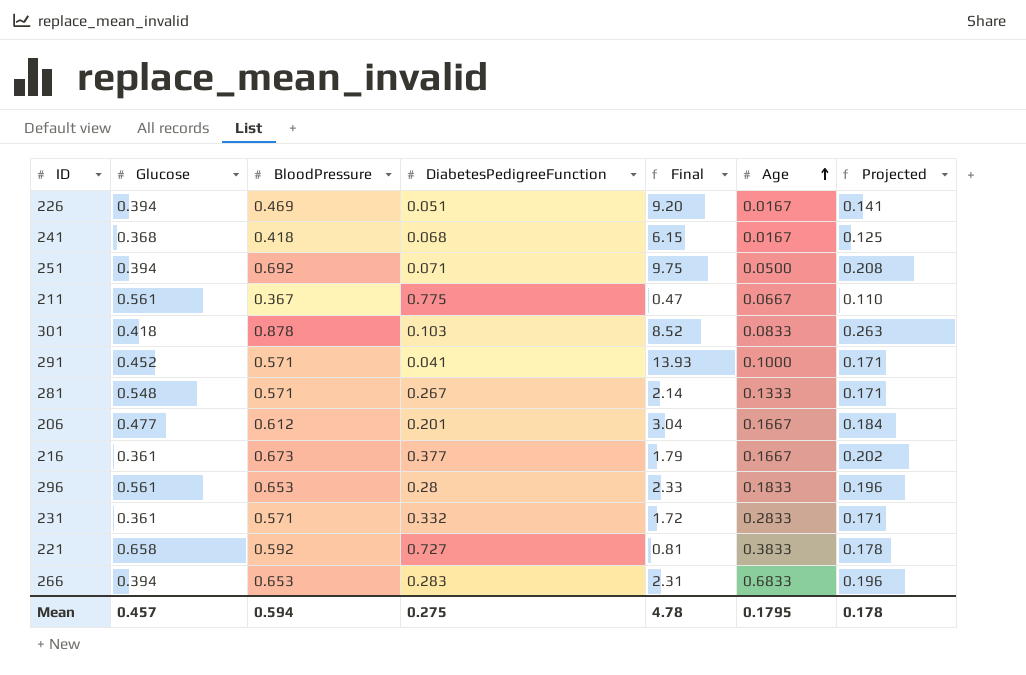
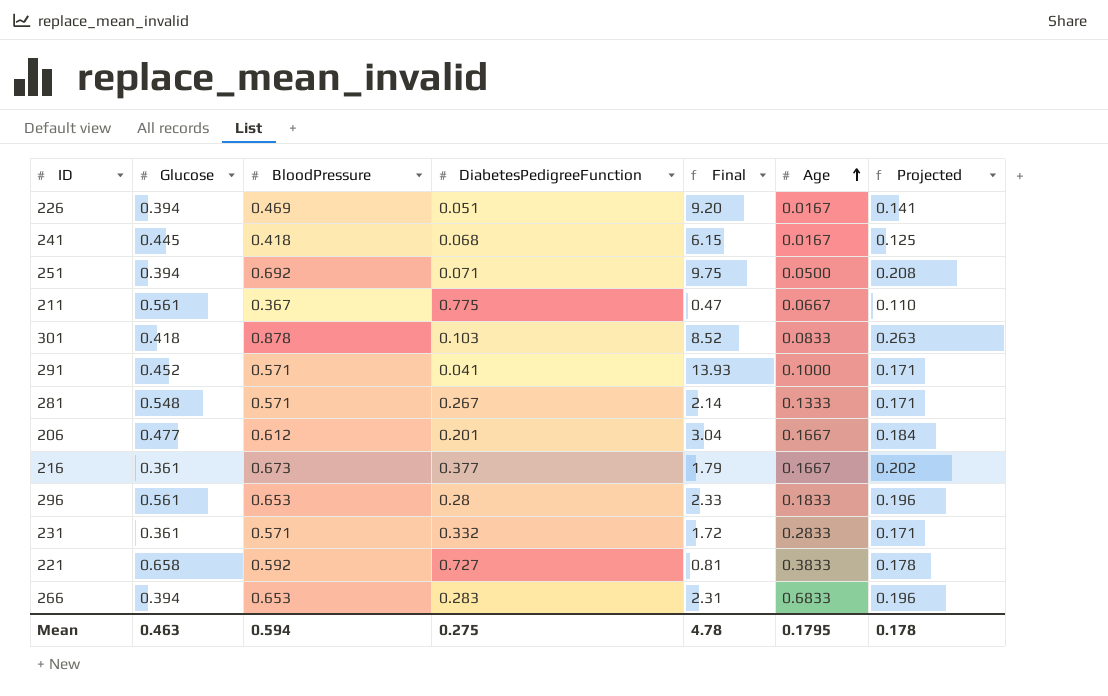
241 | Glucose: 0.368 -> 0.445
Mean | Glucose: 0.457 -> 0.463

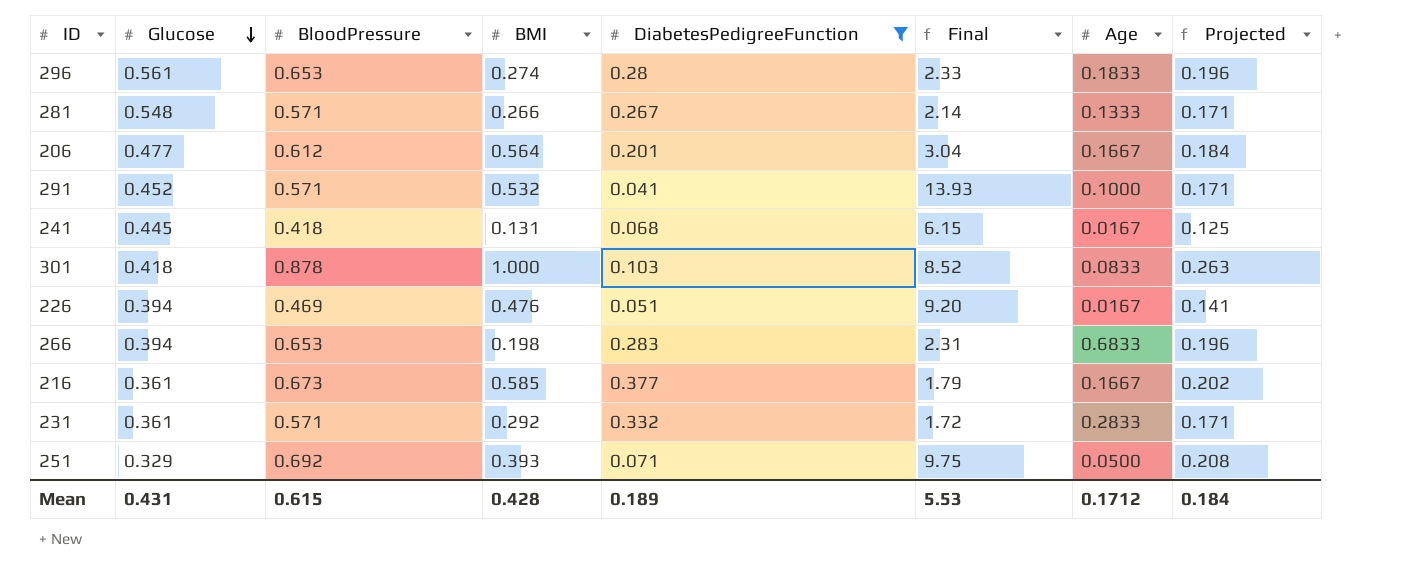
filter: none -> DiabetesPedigreeFunction <= 0.377
row order: Age ascending -> Glucose descending
column BMI | position: none -> 4
251 | Glucose: 0.394 -> 0.329
Mean | Glucose: 0.463 -> 0.431
Mean | BloodPressure: 0.594 -> 0.615
Mean | DiabetesPedigreeFunction: 0.275 -> 0.189
Mean | Final: 4.78 -> 5.53
Mean | Age: 0.1795 -> 0.1712
Mean | Projected: 0.178 -> 0.184

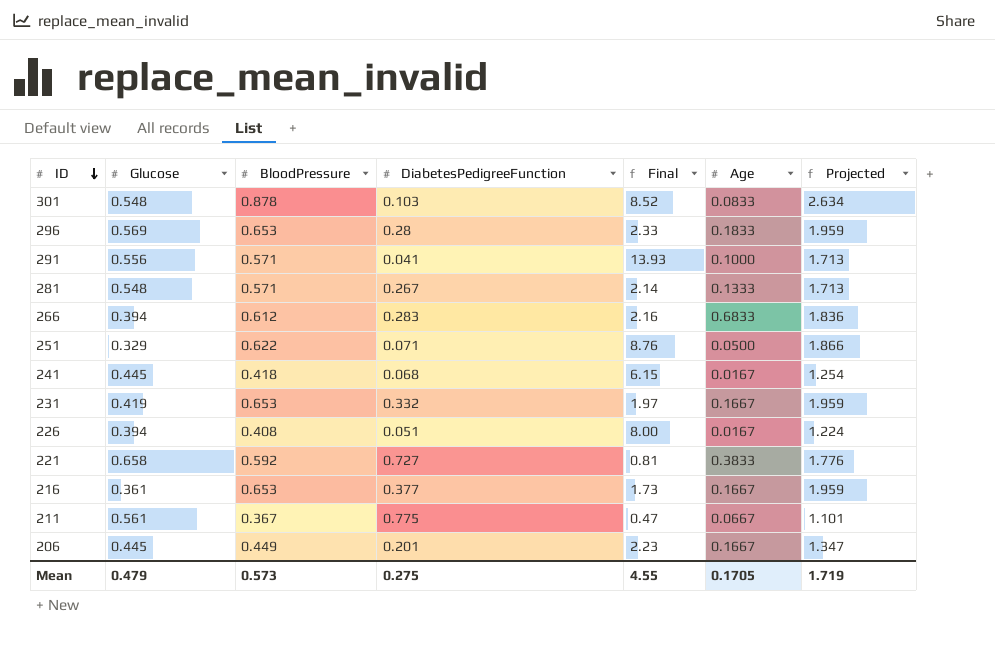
filter: DiabetesPedigreeFunction <= 0.377 -> none
row order: Glucose descending -> ID descending
column BMI | position: 4 -> none
column Projected | formula: [BloodPressure] * 0.3 -> [BloodPressure] * 3
301 | Glucose: 0.418 -> 0.548
296 | Glucose: 0.561 -> 0.569
291 | Glucose: 0.452 -> 0.556
266 | BloodPressure: 0.653 -> 0.612
266 | Final: 2.31 -> 2.16
251 | BloodPressure: 0.692 -> 0.622
251 | Final: 9.75 -> 8.76
231 | Glucose: 0.361 -> 0.419
231 | BloodPressure: 0.571 -> 0.653
231 | Final: 1.72 -> 1.97
231 | Age: 0.2833 -> 0.1667
226 | BloodPressure: 0.469 -> 0.408
226 | Final: 9.20 -> 8.00
216 | BloodPressure: 0.673 -> 0.653
216 | Final: 1.79 -> 1.73
206 | Glucose: 0.477 -> 0.445
206 | BloodPressure: 0.612 -> 0.449
206 | Final: 3.04 -> 2.23
Mean | Glucose: 0.431 -> 0.479
Mean | BloodPressure: 0.615 -> 0.573
Mean | DiabetesPedigreeFunction: 0.189 -> 0.275
Mean | Final: 5.53 -> 4.55
Mean | Age: 0.1712 -> 0.1705
Mean | Projected: 0.184 -> 1.719

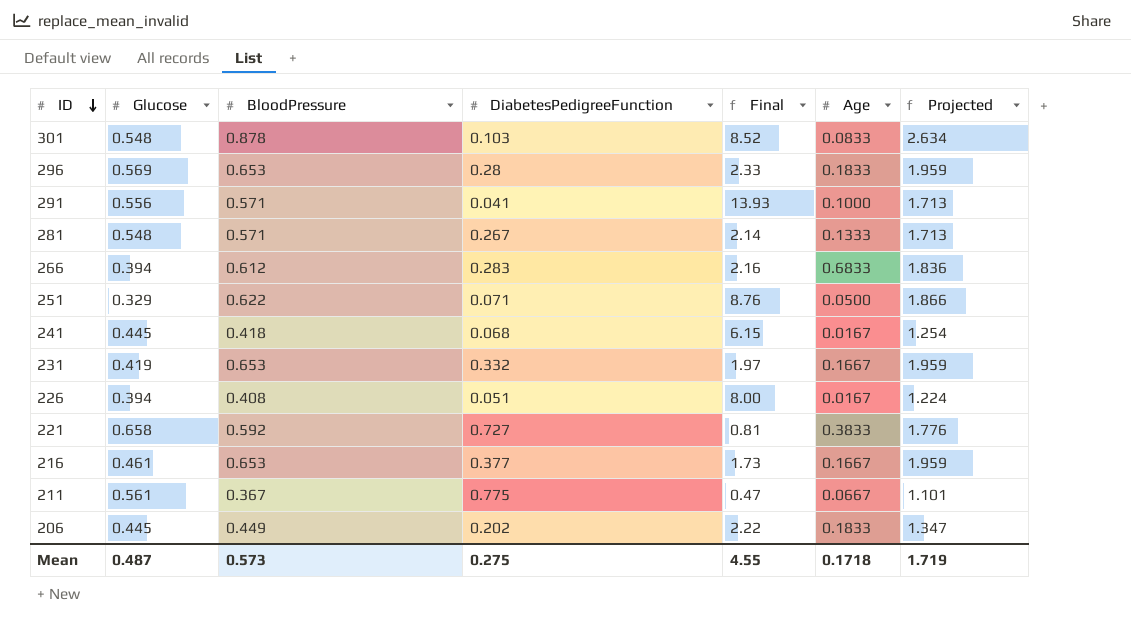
216 | Glucose: 0.361 -> 0.461
206 | DiabetesPedigreeFunction: 0.201 -> 0.202
206 | Final: 2.23 -> 2.22
206 | Age: 0.1667 -> 0.1833
Mean | Glucose: 0.479 -> 0.487
Mean | Age: 0.1705 -> 0.1718

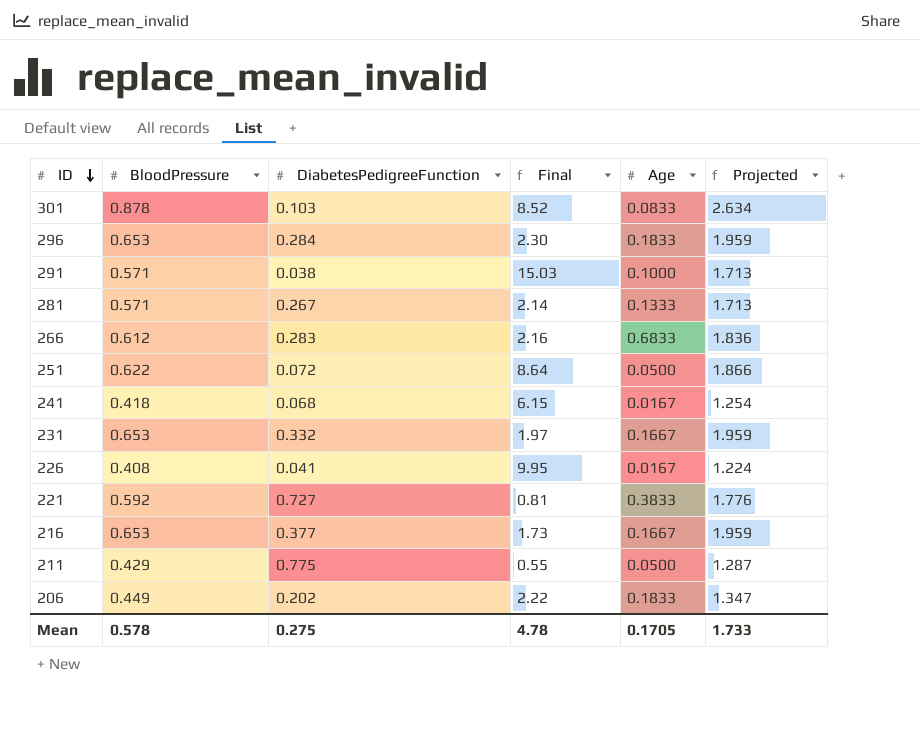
column Glucose | position: 2 -> none
296 | DiabetesPedigreeFunction: 0.28 -> 0.284
296 | Final: 2.33 -> 2.30
291 | DiabetesPedigreeFunction: 0.041 -> 0.038
291 | Final: 13.93 -> 15.03
251 | DiabetesPedigreeFunction: 0.071 -> 0.072
251 | Final: 8.76 -> 8.64
226 | DiabetesPedigreeFunction: 0.051 -> 0.041
226 | Final: 8.00 -> 9.95
211 | BloodPressure: 0.367 -> 0.429
211 | Final: 0.47 -> 0.55
211 | Age: 0.0667 -> 0.0500
211 | Projected: 1.101 -> 1.287
Mean | BloodPressure: 0.573 -> 0.578
Mean | Final: 4.55 -> 4.78
Mean | Age: 0.1718 -> 0.1705
Mean | Projected: 1.719 -> 1.733

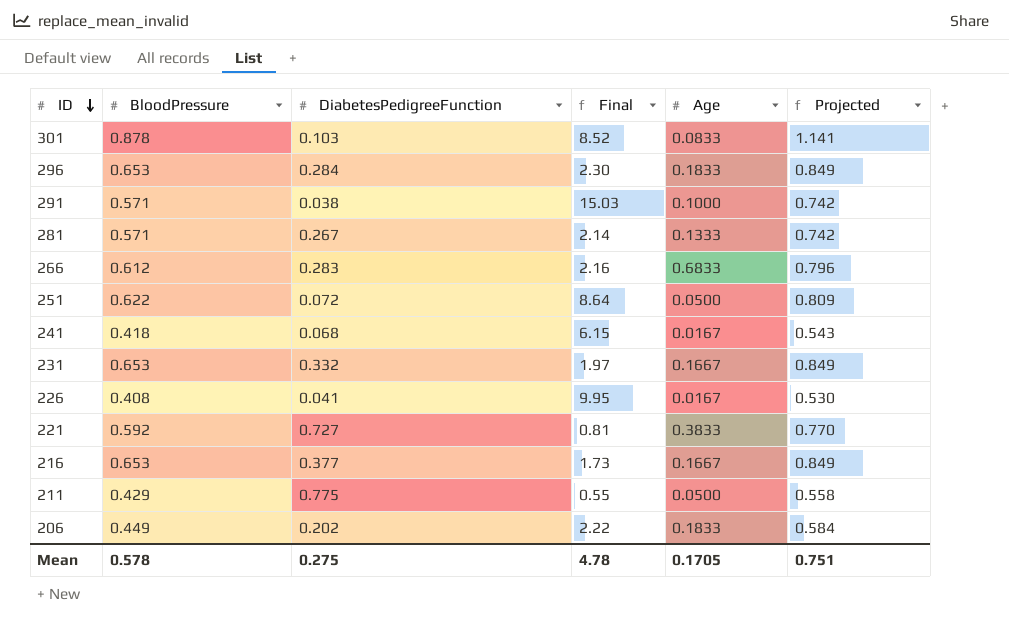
column Projected | formula: [BloodPressure] * 3 -> [BloodPressure] * 1.3
Mean | Projected: 1.733 -> 0.751

